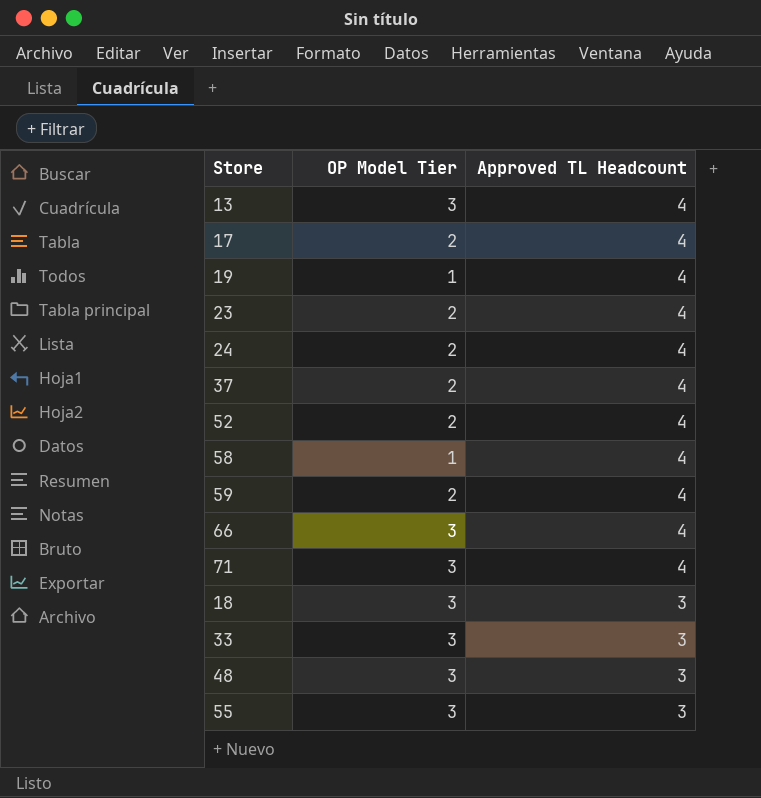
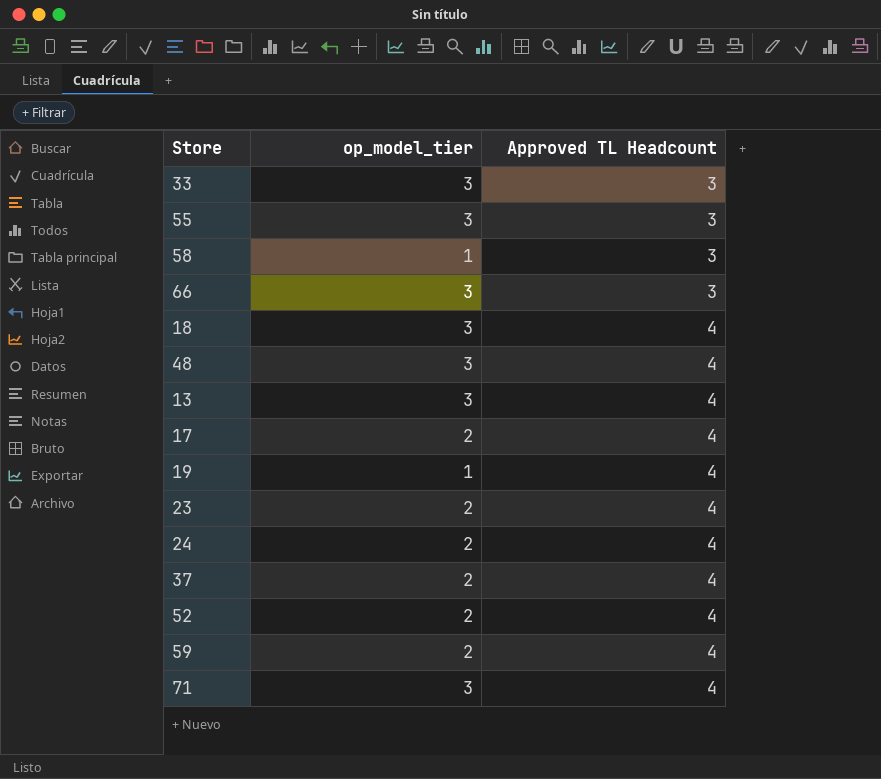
row order: Approved TL Headcount descending -> Approved TL Headcount ascending
column name: OP Model Tier -> op_model_tier
58 | Approved TL Headcount: 4 -> 3
66 | Approved TL Headcount: 4 -> 3
18 | Approved TL Headcount: 3 -> 4
48 | Approved TL Headcount: 3 -> 4

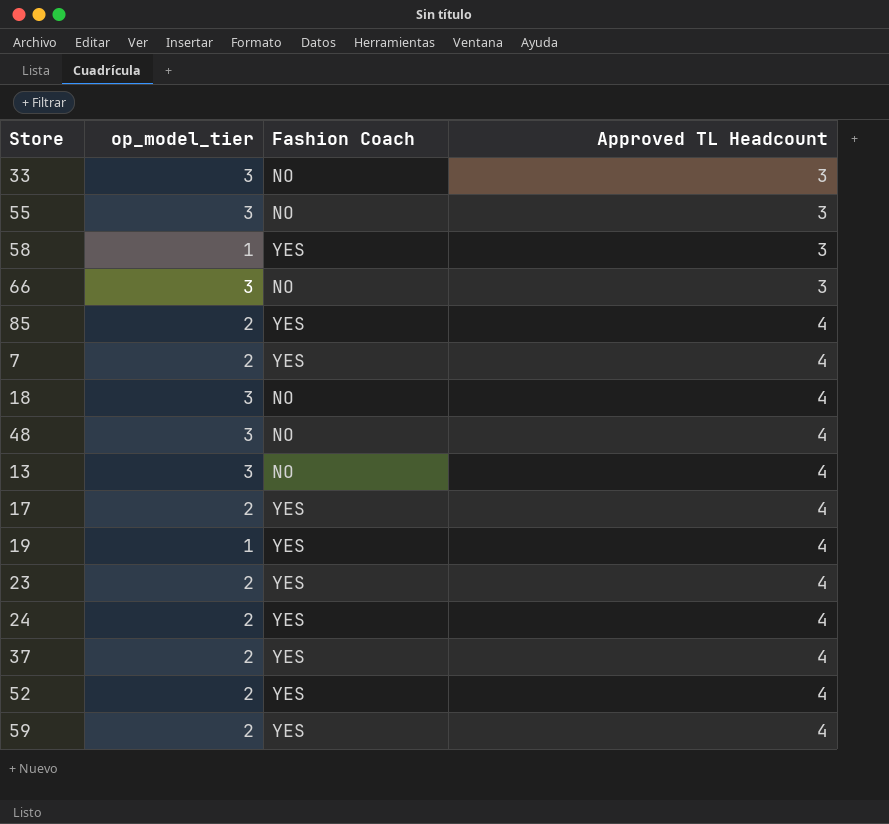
column Fashion Coach | position: none -> 3
row 71: 3 | 4 -> none
row 85: none -> 2 | YES | 4
row 7: none -> 2 | YES | 4

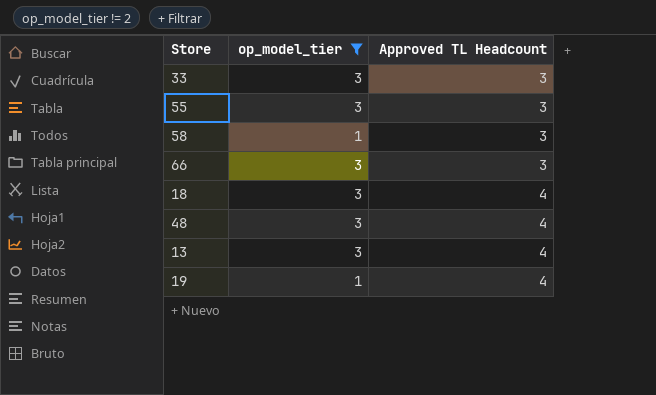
filter: none -> op_model_tier != 2
column Fashion Coach | position: 3 -> none

